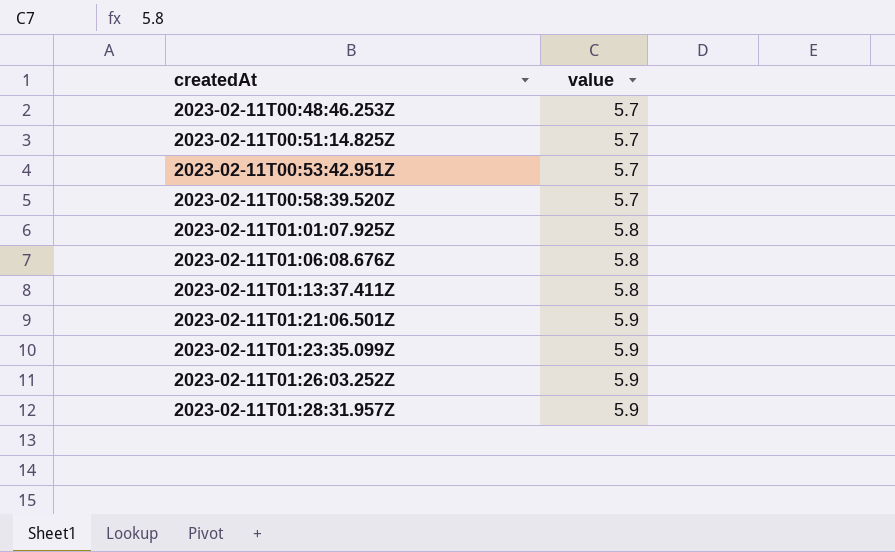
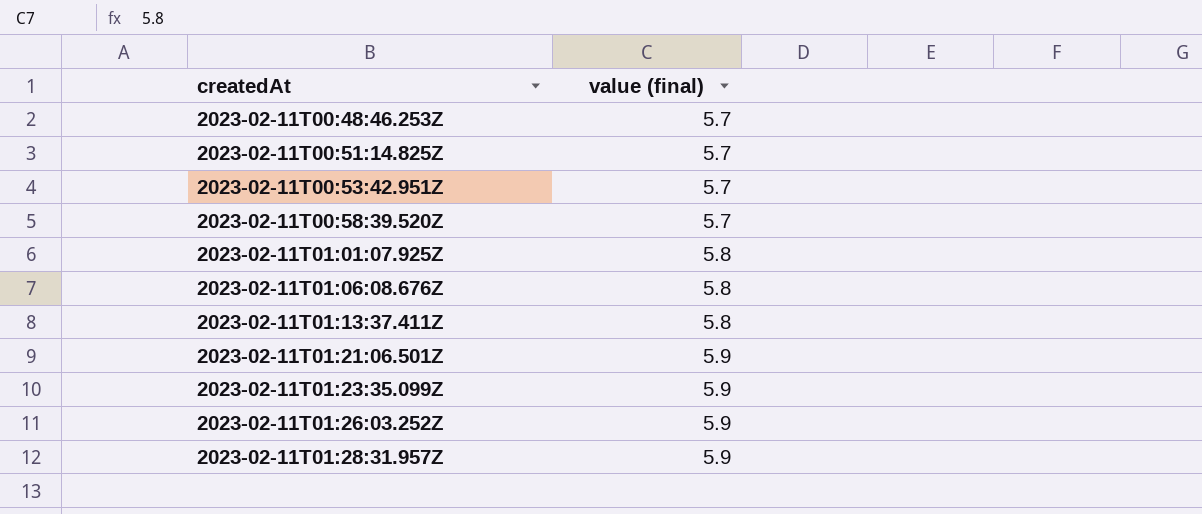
column name: value -> value (final)

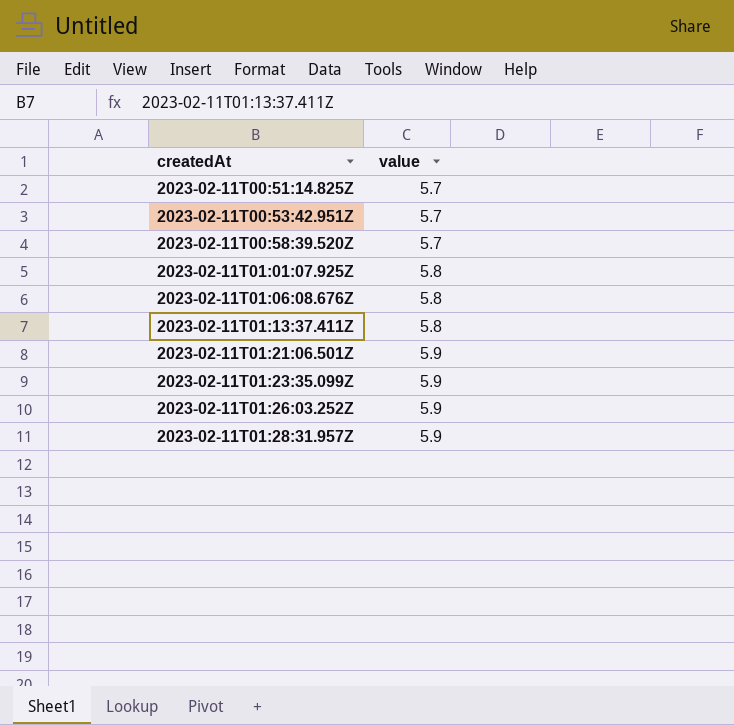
column name: value (final) -> value
row 2023-02-11T00:48:46.253Z: 5.7 -> none

